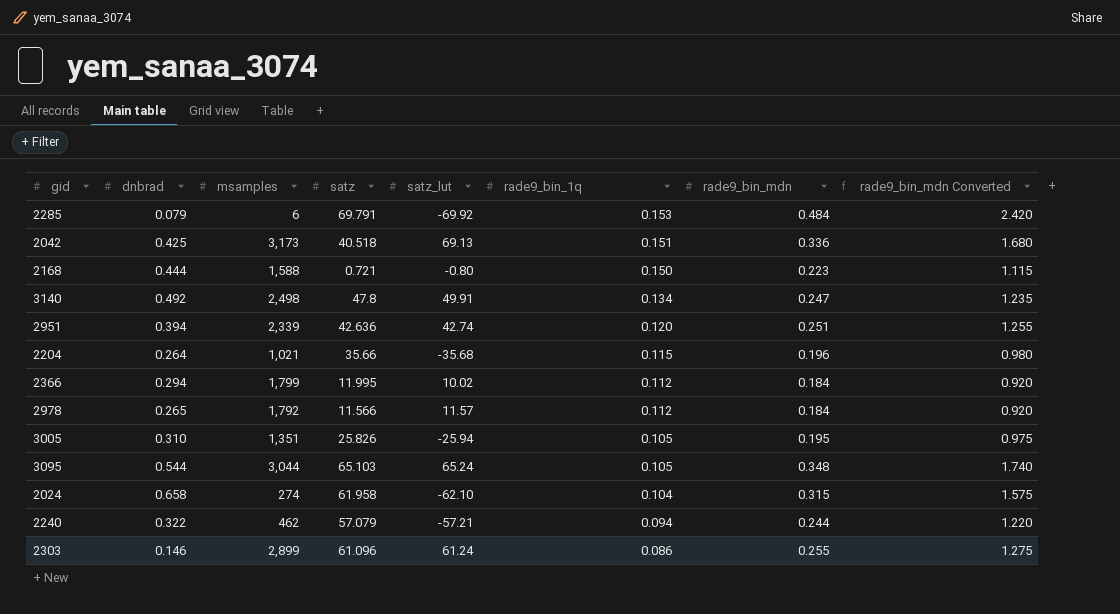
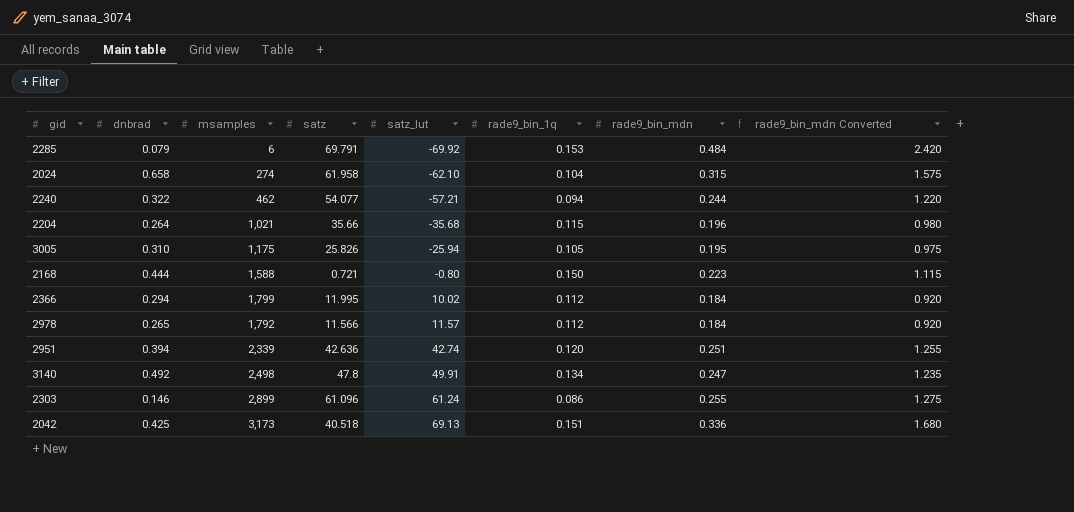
row order: rade9_bin_1q descending -> satz_lut ascending
row 3095: 0.544 | 3,044 | 65.103 | 65.24 | 0.105 | 0.348 | 1.740 -> none
2240 | satz: 57.079 -> 54.077
3005 | msamples: 1,351 -> 1,175

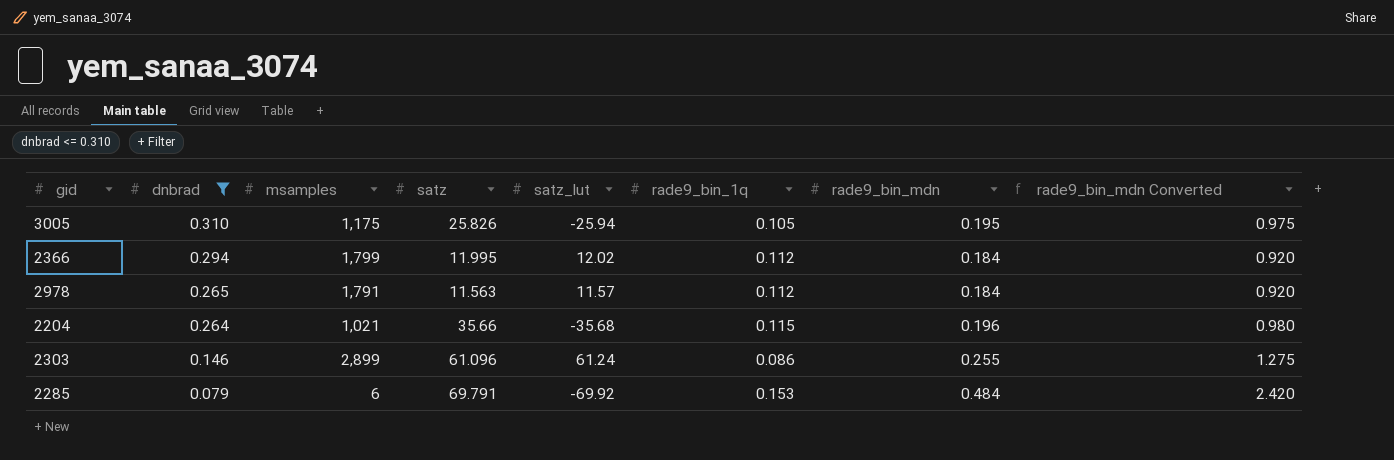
filter: none -> dnbrad <= 0.310
row order: satz_lut ascending -> dnbrad descending
2366 | satz_lut: 10.02 -> 12.02
2978 | msamples: 1,792 -> 1,791
2978 | satz: 11.566 -> 11.563

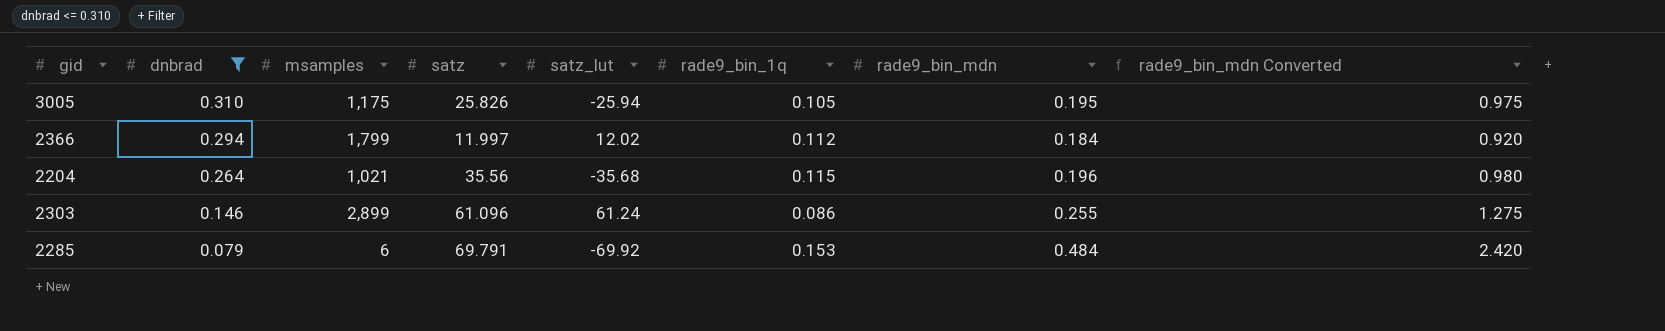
row 2978: 0.265 | 1,791 | 11.563 | 11.57 | 0.112 | 0.184 | 0.920 -> none
2366 | satz: 11.995 -> 11.997
2204 | satz: 35.66 -> 35.56

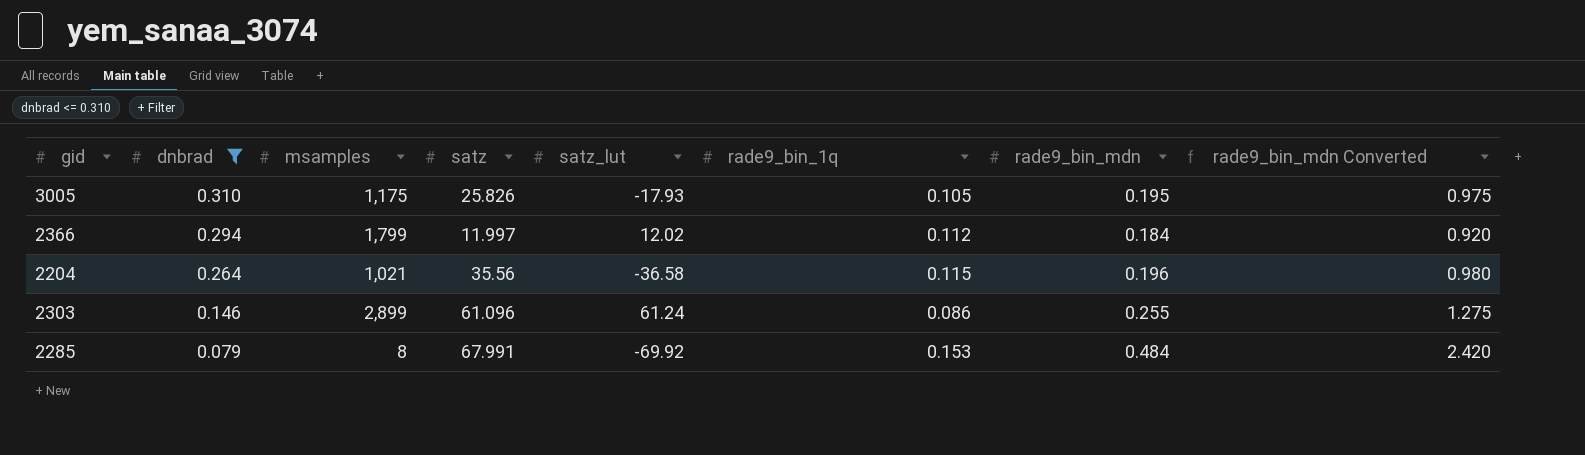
3005 | satz_lut: -25.94 -> -17.93
2204 | satz_lut: -35.68 -> -36.58
2285 | msamples: 6 -> 8
2285 | satz: 69.791 -> 67.991

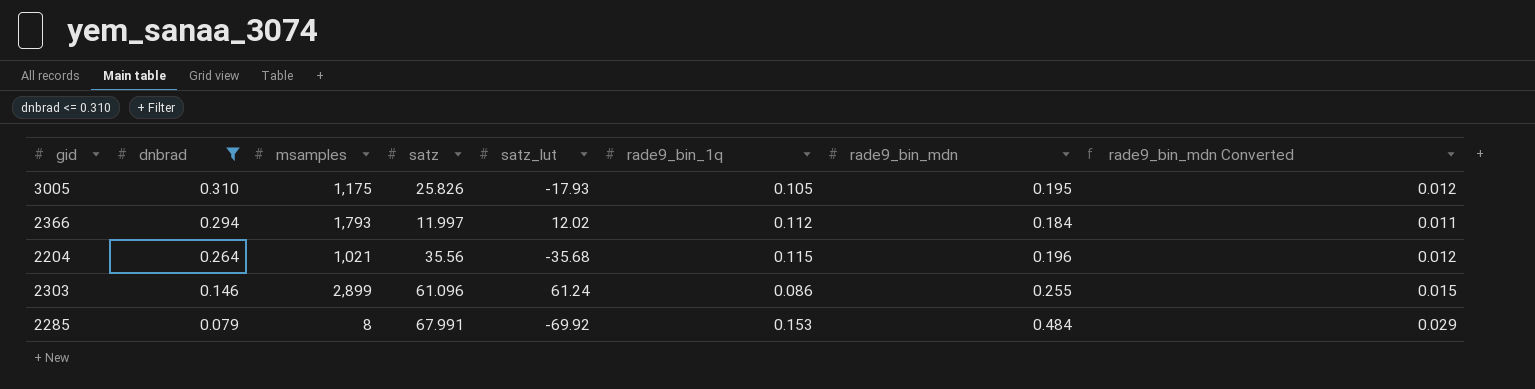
column rade9_bin_mdn Converted | formula: [rade9_bin_mdn] * 5 -> [rade9_bin_mdn] * 0.06
2366 | msamples: 1,799 -> 1,793
2204 | satz_lut: -36.58 -> -35.68

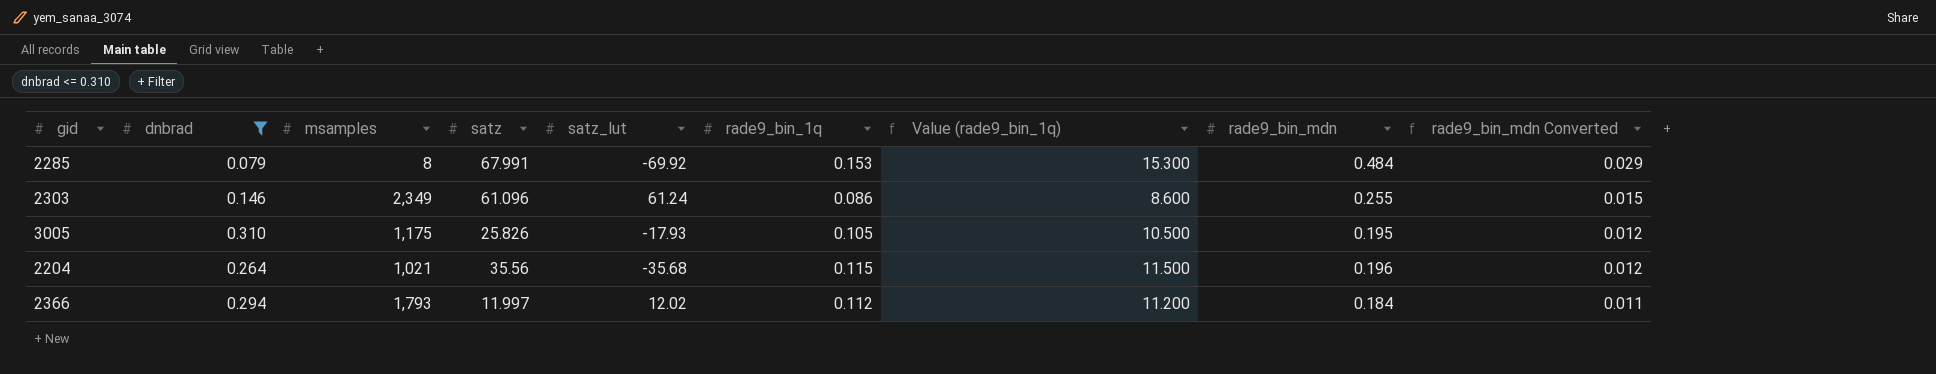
row order: dnbrad descending -> rade9_bin_mdn Converted descending
column Value (rade9_bin_1q) | formula: none -> [rade9_bin_1q] * 100
2303 | msamples: 2,899 -> 2,349

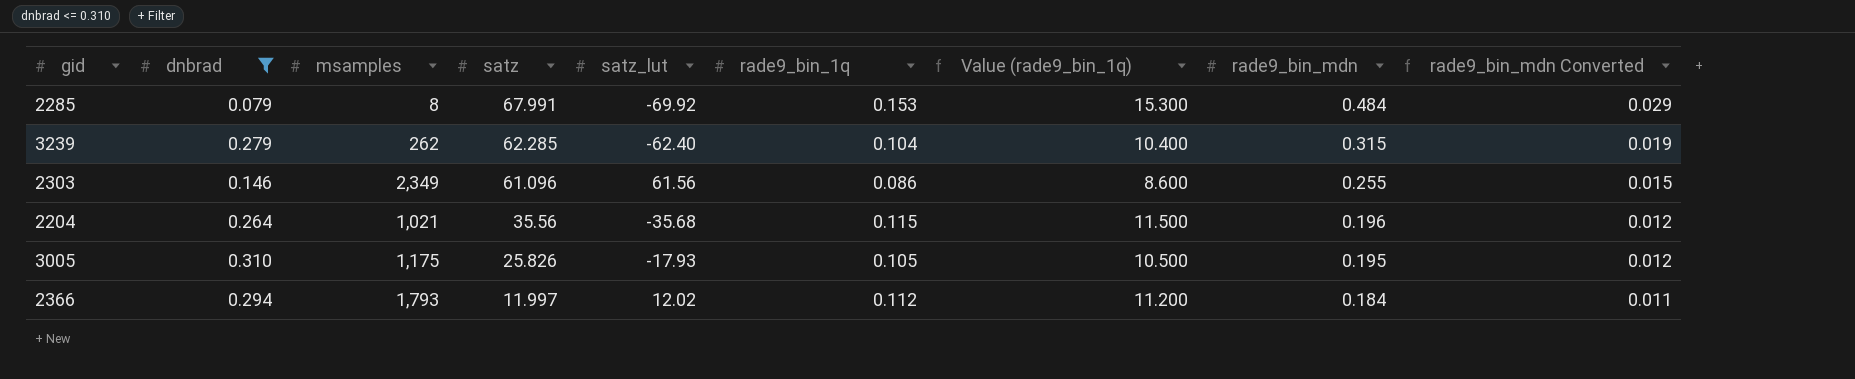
row order: rade9_bin_mdn Converted descending -> satz descending
row 3239: none -> 0.279 | 262 | 62.285 | -62.40 | 0.104 | 10.400 | 0.315 | 0.019
2303 | satz_lut: 61.24 -> 61.56

